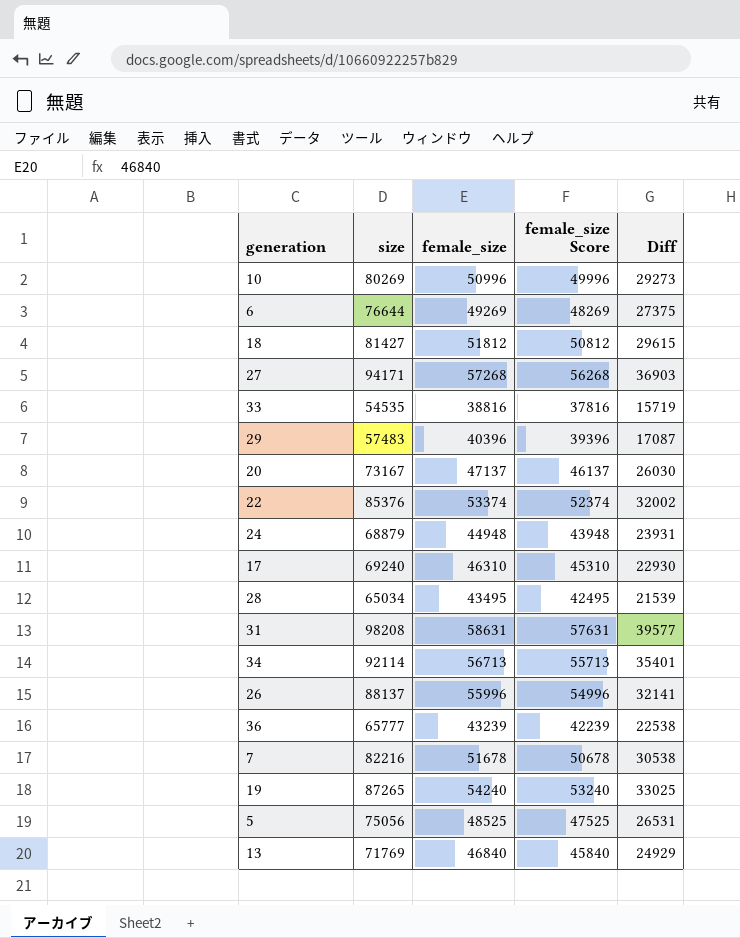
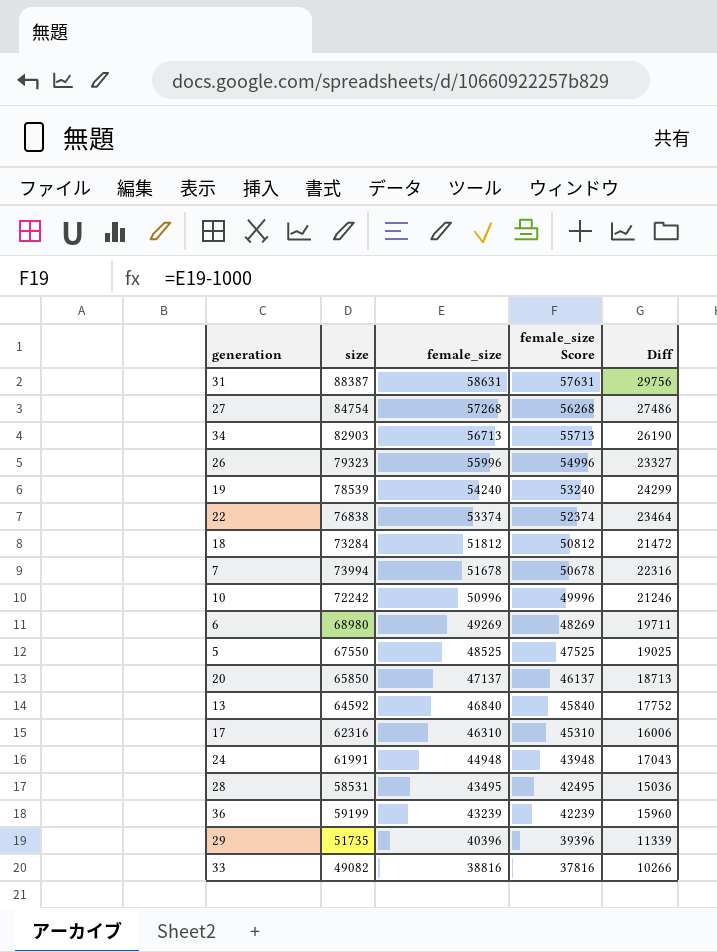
row order: none -> female_size descending
31 | size: 98208 -> 88387
31 | Diff: 39577 -> 29756
27 | size: 94171 -> 84754
27 | Diff: 36903 -> 27486
34 | size: 92114 -> 82903
34 | Diff: 35401 -> 26190
26 | size: 88137 -> 79323
26 | Diff: 32141 -> 23327
19 | size: 87265 -> 78539
19 | Diff: 33025 -> 24299
22 | size: 85376 -> 76838
22 | Diff: 32002 -> 23464
18 | size: 81427 -> 73284
18 | Diff: 29615 -> 21472
7 | size: 82216 -> 73994
7 | Diff: 30538 -> 22316
10 | size: 80269 -> 72242
10 | Diff: 29273 -> 21246
6 | size: 76644 -> 68980
6 | Diff: 27375 -> 19711
5 | size: 75056 -> 67550
5 | Diff: 26531 -> 19025
20 | size: 73167 -> 65850
20 | Diff: 26030 -> 18713
13 | size: 71769 -> 64592
13 | Diff: 24929 -> 17752
17 | size: 69240 -> 62316
17 | Diff: 22930 -> 16006
24 | size: 68879 -> 61991
24 | Diff: 23931 -> 17043
28 | size: 65034 -> 58531
28 | Diff: 21539 -> 15036
36 | size: 65777 -> 59199
36 | Diff: 22538 -> 15960
29 | size: 57483 -> 51735
29 | Diff: 17087 -> 11339
33 | size: 54535 -> 49082
33 | Diff: 15719 -> 10266

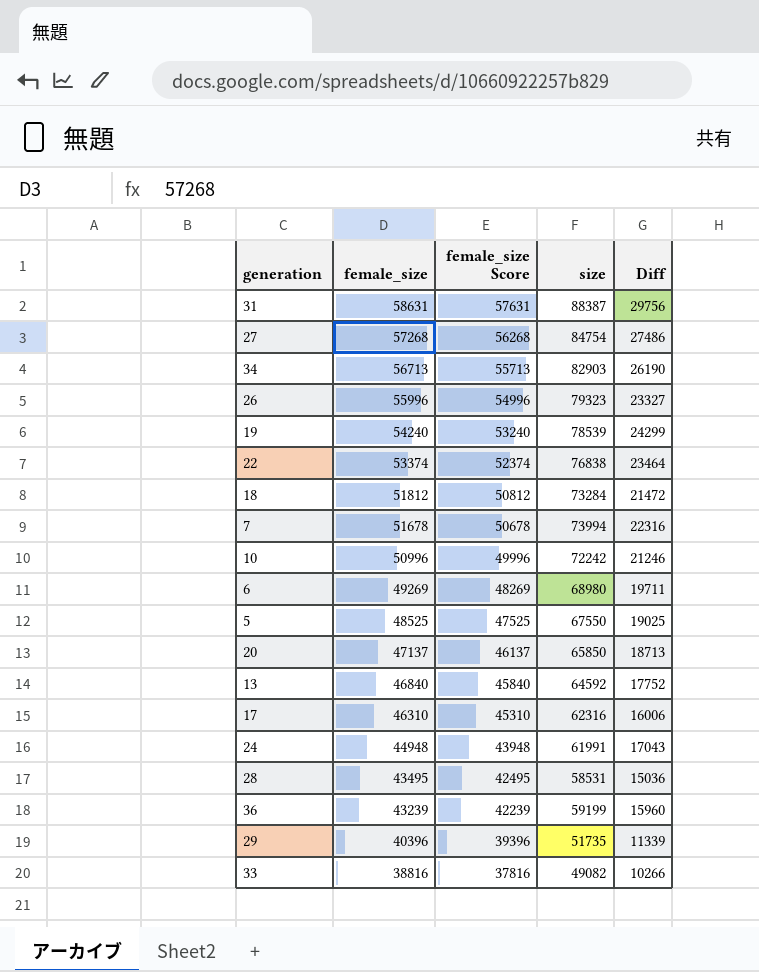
column size | position: 2 -> 4

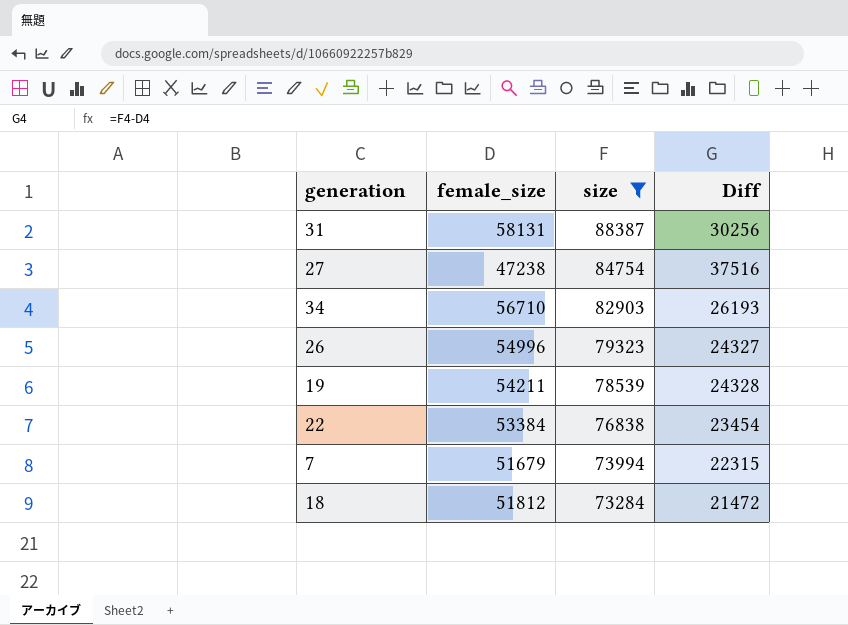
filter: none -> size >= 73284
row order: female_size descending -> size descending
column female_size Score | formula: [female_size] - 1000 -> none
31 | female_size: 58631 -> 58131
31 | Diff: 29756 -> 30256
27 | female_size: 57268 -> 47238
27 | Diff: 27486 -> 37516
34 | female_size: 56713 -> 56710
34 | Diff: 26190 -> 26193
26 | female_size: 55996 -> 54996
26 | Diff: 23327 -> 24327
19 | female_size: 54240 -> 54211
19 | Diff: 24299 -> 24328
22 | female_size: 53374 -> 53384
22 | Diff: 23464 -> 23454
7 | female_size: 51678 -> 51679
7 | Diff: 22316 -> 22315

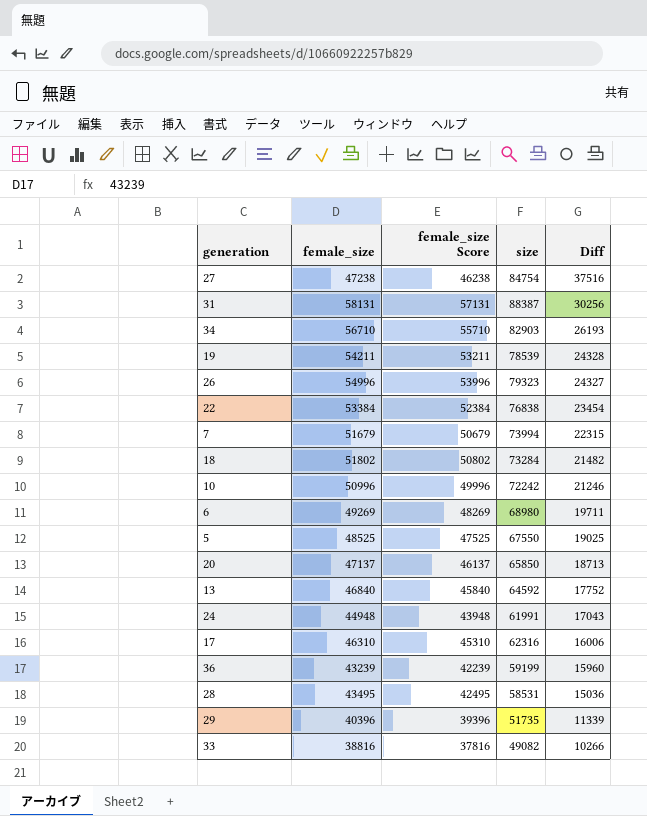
filter: size >= 73284 -> none
row order: size descending -> Diff descending
column female_size Score | formula: none -> [female_size] - 1000
18 | female_size: 51812 -> 51802
18 | Diff: 21472 -> 21482

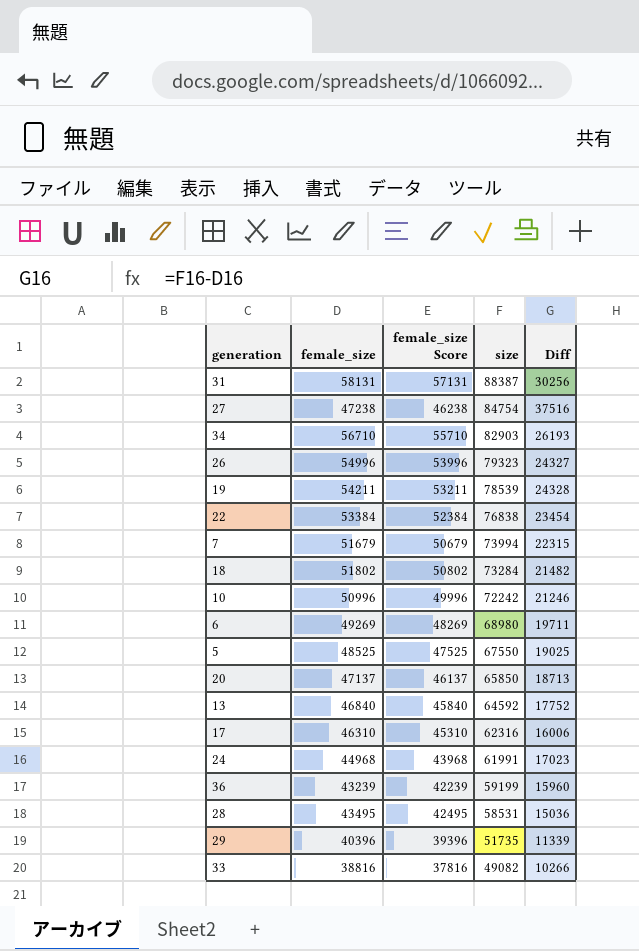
row order: Diff descending -> size descending
24 | female_size: 44948 -> 44968
24 | female_size Score: 43948 -> 43968
24 | Diff: 17043 -> 17023

